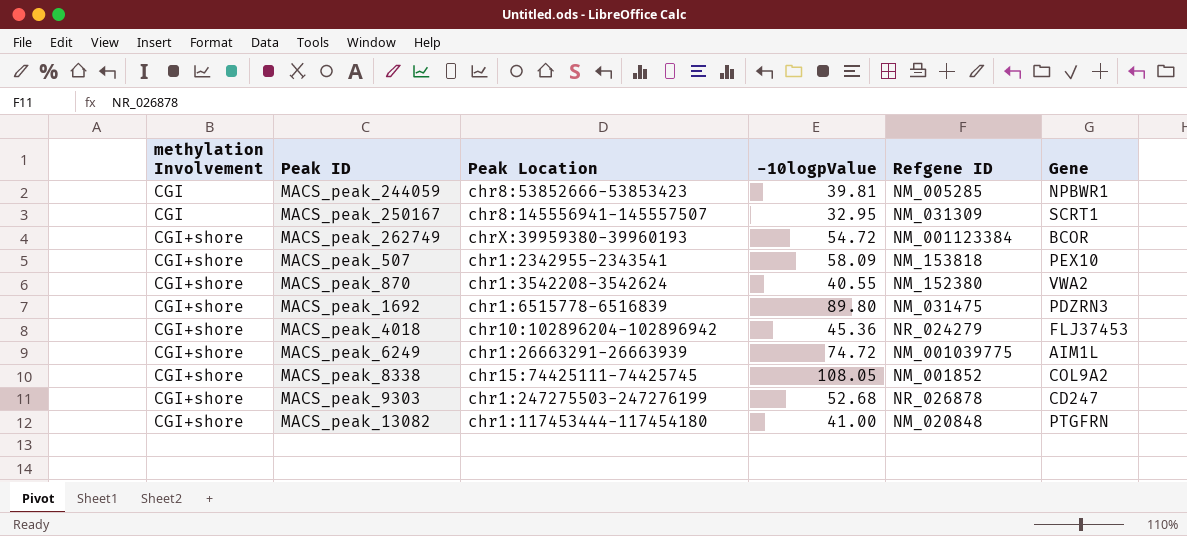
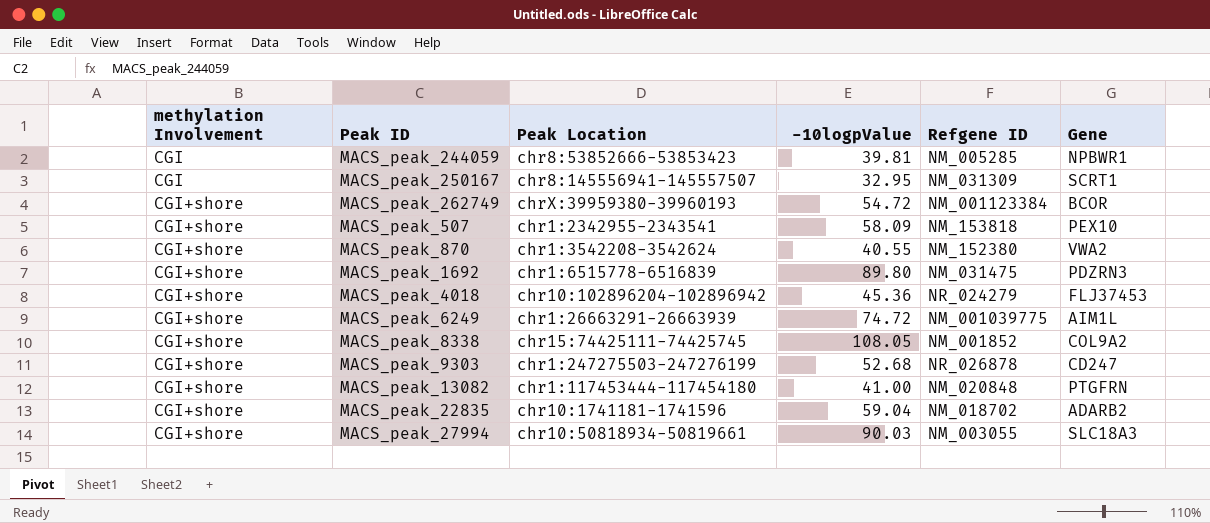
row MACS_peak_22835: none -> CGI+shore | chr10:1741181-1741596 | 59.04 | NM_018702 | ADARB2
row MACS_peak_27994: none -> CGI+shore | chr10:50818934-50819661 | 90.03 | NM_003055 | SLC18A3

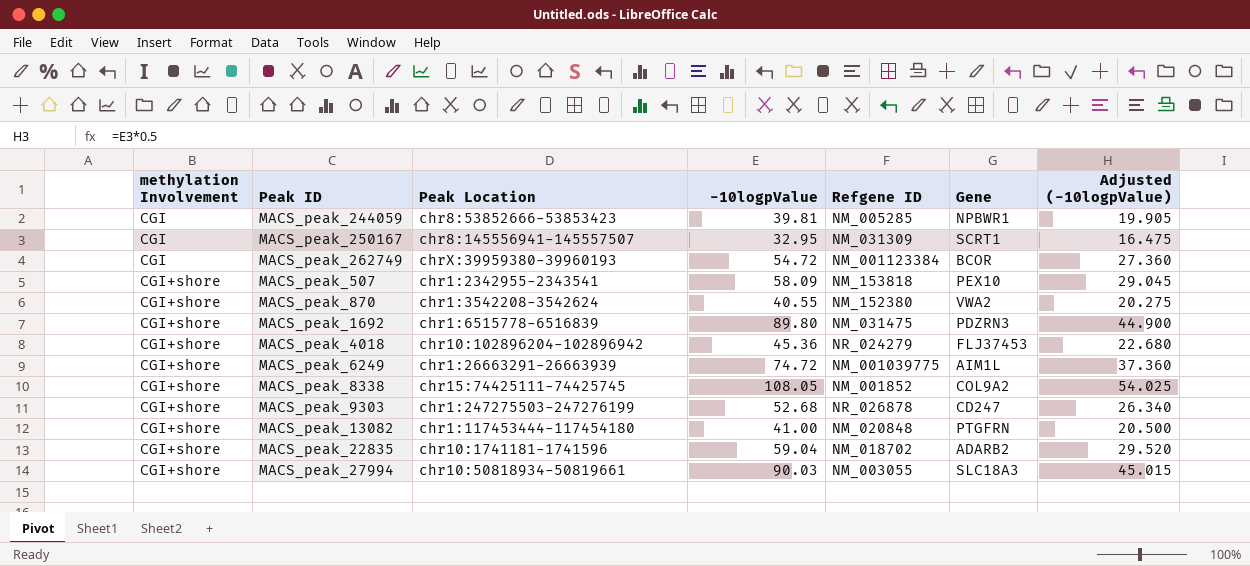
column Adjusted (-10logpValue) | formula: none -> [-10logpValue] * 0.5
MACS_peak_262749 | methylation Involvement: CGI+shore -> CGI

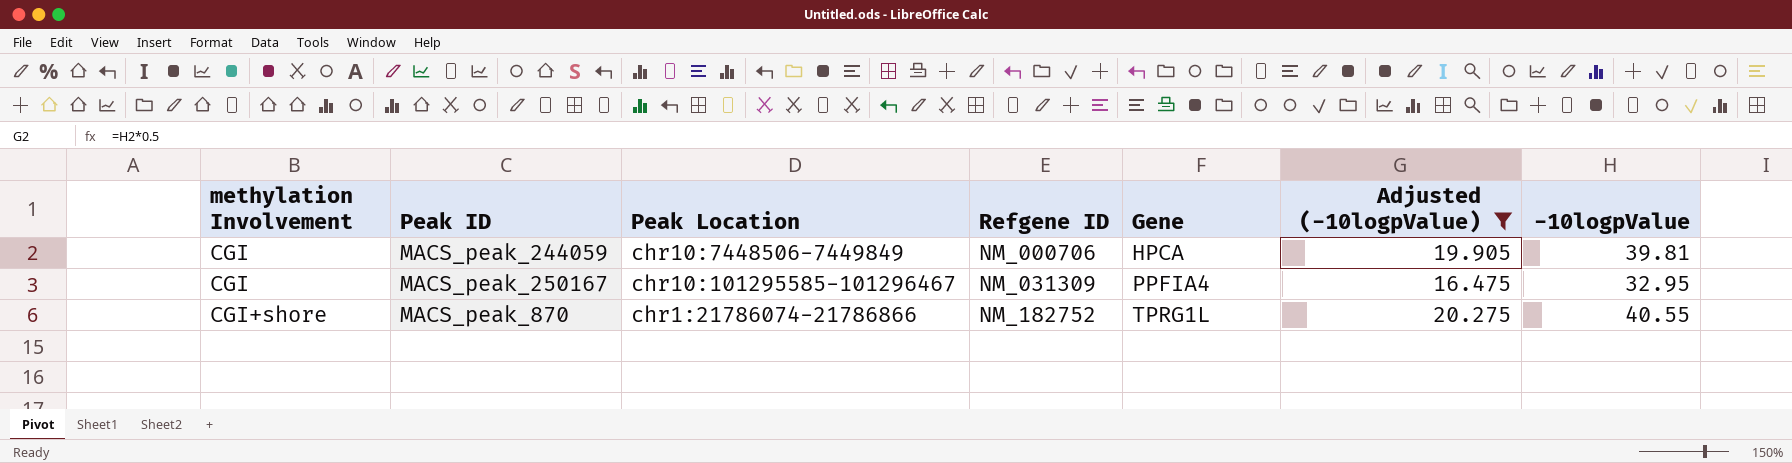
filter: none -> Adjusted (-10logpValue) <= 20.275
column -10logpValue | position: 4 -> 7
MACS_peak_244059 | Peak Location: chr8:53852666-53853423 -> chr10:7448506-7449849
MACS_peak_244059 | Refgene ID: NM_005285 -> NM_000706
MACS_peak_244059 | Gene: NPBWR1 -> HPCA
MACS_peak_250167 | Peak Location: chr8:145556941-145557507 -> chr10:101295585-101296467
MACS_peak_250167 | Gene: SCRT1 -> PPFIA4
MACS_peak_870 | Peak Location: chr1:3542208-3542624 -> chr1:21786074-21786866
MACS_peak_870 | Refgene ID: NM_152380 -> NM_182752
MACS_peak_870 | Gene: VWA2 -> TPRG1L

